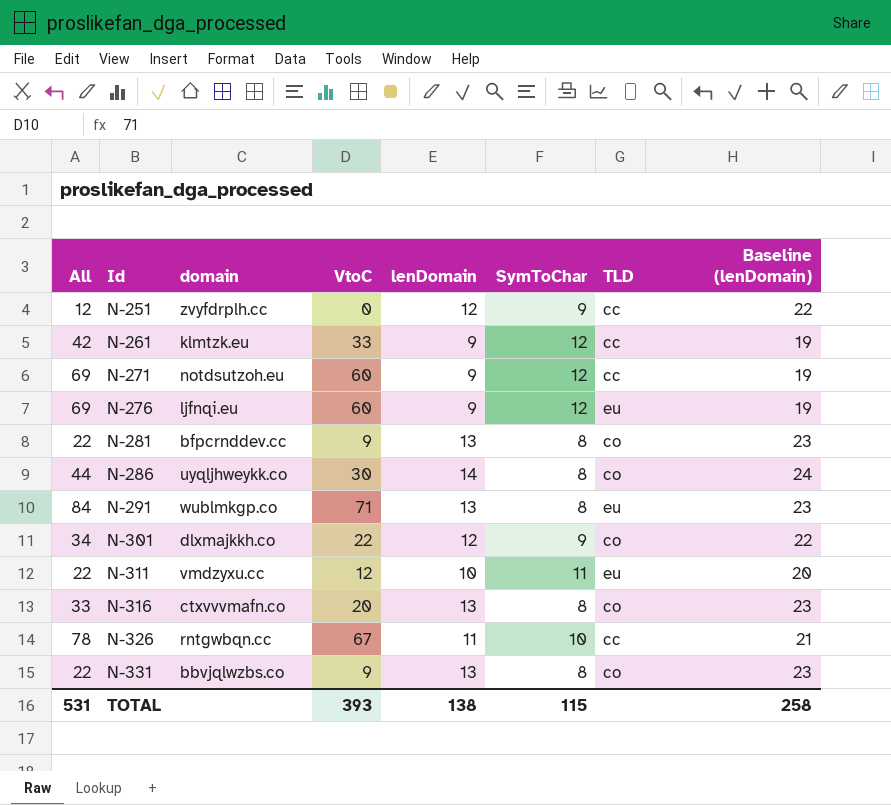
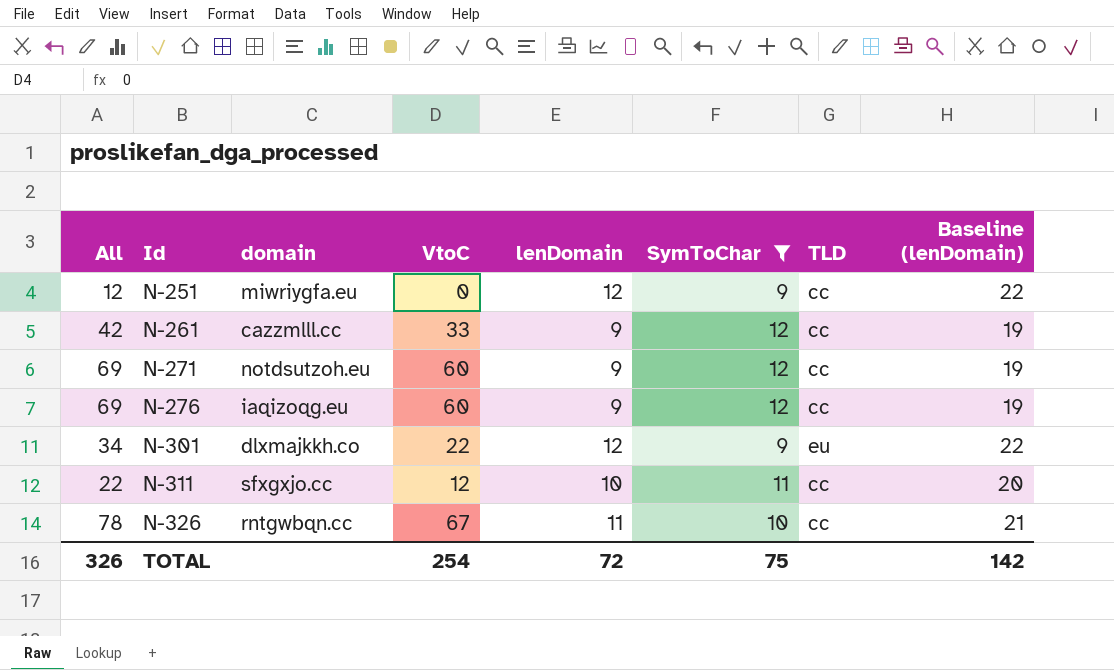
filter: none -> SymToChar != 8
N-251 | domain: zvyfdrplh.cc -> miwriygfa.eu
N-261 | domain: klmtzk.eu -> cazzmlll.cc
N-276 | domain: ljfnqi.eu -> iaqizoqg.eu
N-276 | TLD: eu -> cc
N-301 | TLD: co -> eu
N-311 | domain: vmdzyxu.cc -> sfxgxjo.cc
N-311 | TLD: eu -> cc
TOTAL | All: 531 -> 326
TOTAL | VtoC: 393 -> 254
TOTAL | lenDomain: 138 -> 72
TOTAL | SymToChar: 115 -> 75
TOTAL | Baseline (lenDomain): 258 -> 142

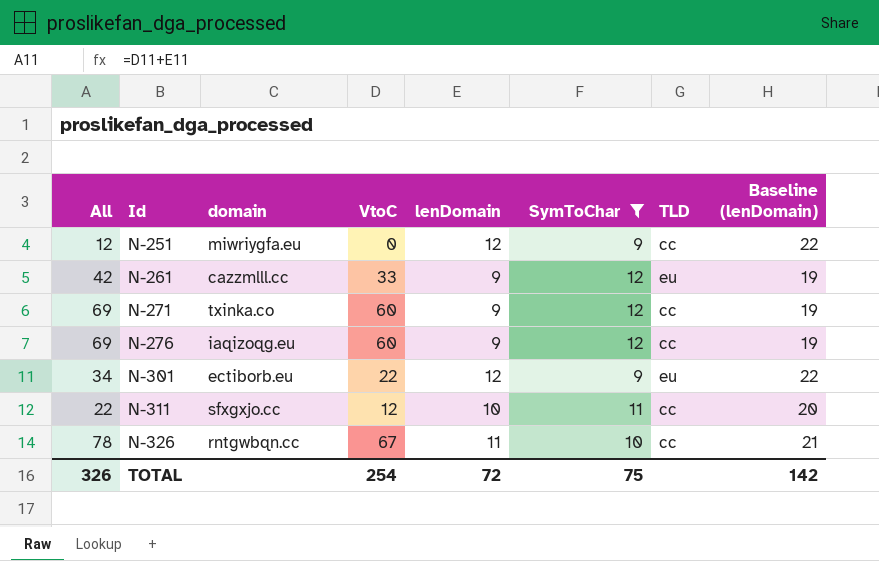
N-261 | TLD: cc -> eu
N-271 | domain: notdsutzoh.eu -> txinka.co
N-301 | domain: dlxmajkkh.co -> ectiborb.eu

